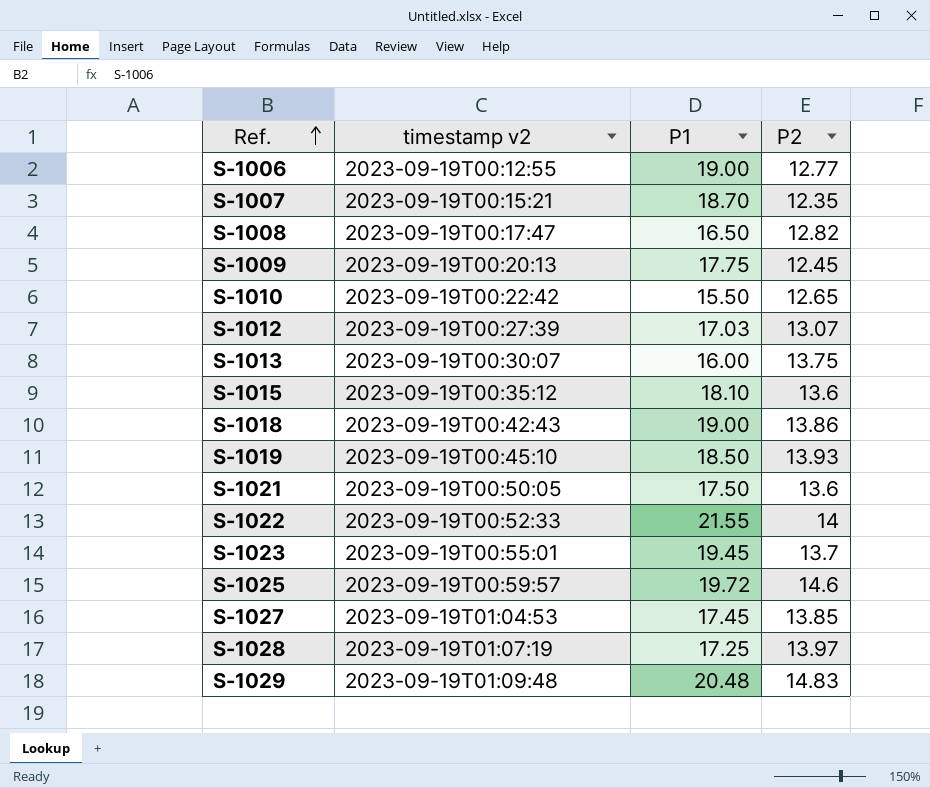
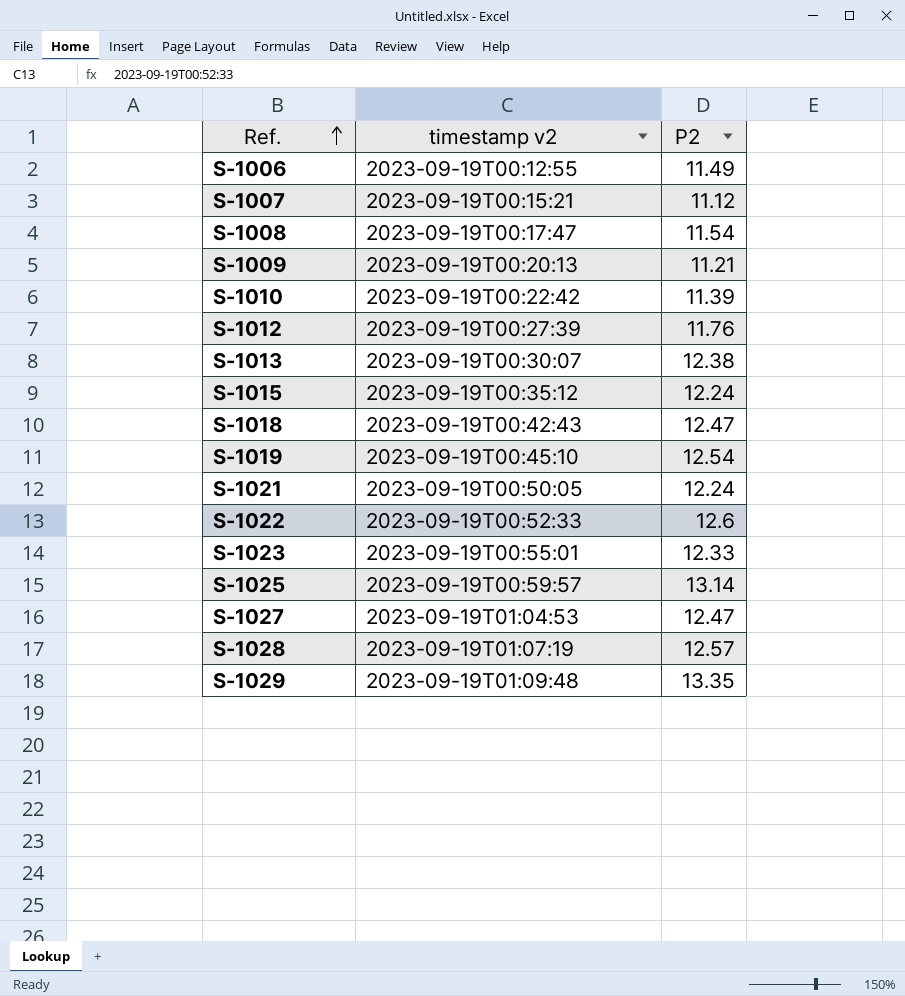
column P1 | position: 3 -> none
S-1006 | P2: 12.77 -> 11.49
S-1007 | P2: 12.35 -> 11.12
S-1008 | P2: 12.82 -> 11.54
S-1009 | P2: 12.45 -> 11.21
S-1010 | P2: 12.65 -> 11.39
S-1012 | P2: 13.07 -> 11.76
S-1013 | P2: 13.75 -> 12.38
S-1015 | P2: 13.6 -> 12.24
S-1018 | P2: 13.86 -> 12.47
S-1019 | P2: 13.93 -> 12.54
S-1021 | P2: 13.6 -> 12.24
S-1022 | P2: 14 -> 12.6
S-1023 | P2: 13.7 -> 12.33
S-1025 | P2: 14.6 -> 13.14
S-1027 | P2: 13.85 -> 12.47
S-1028 | P2: 13.97 -> 12.57
S-1029 | P2: 14.83 -> 13.35

